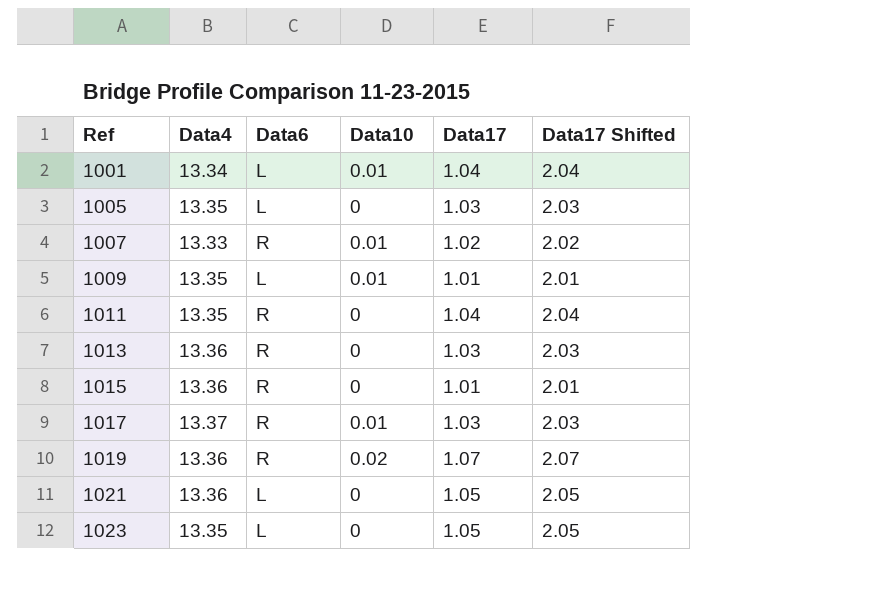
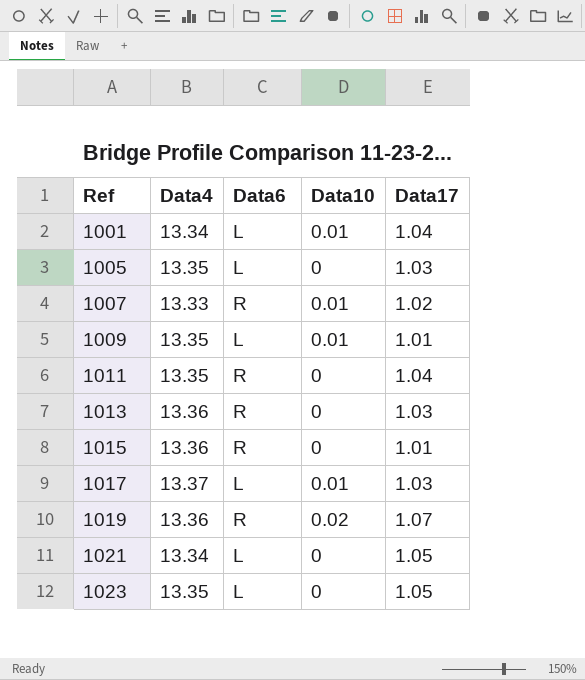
column Data17 Shifted | formula: [Data17] + 1 -> none
1017 | Data6: R -> L
1021 | Data4: 13.36 -> 13.34

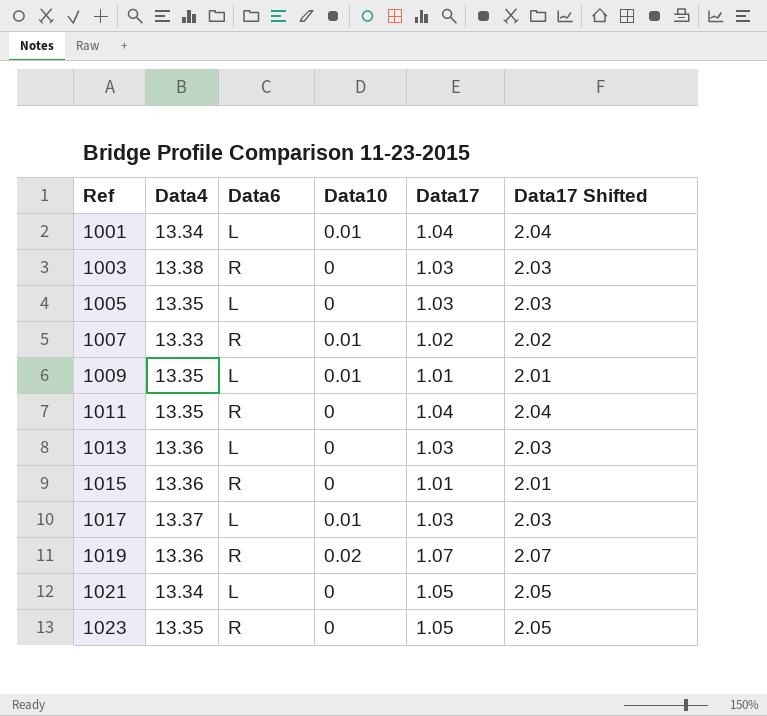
column Data17 Shifted | formula: none -> [Data17] + 1
row 1003: none -> 13.38 | R | 0 | 1.03 | 2.03
1013 | Data6: R -> L
1023 | Data6: L -> R

